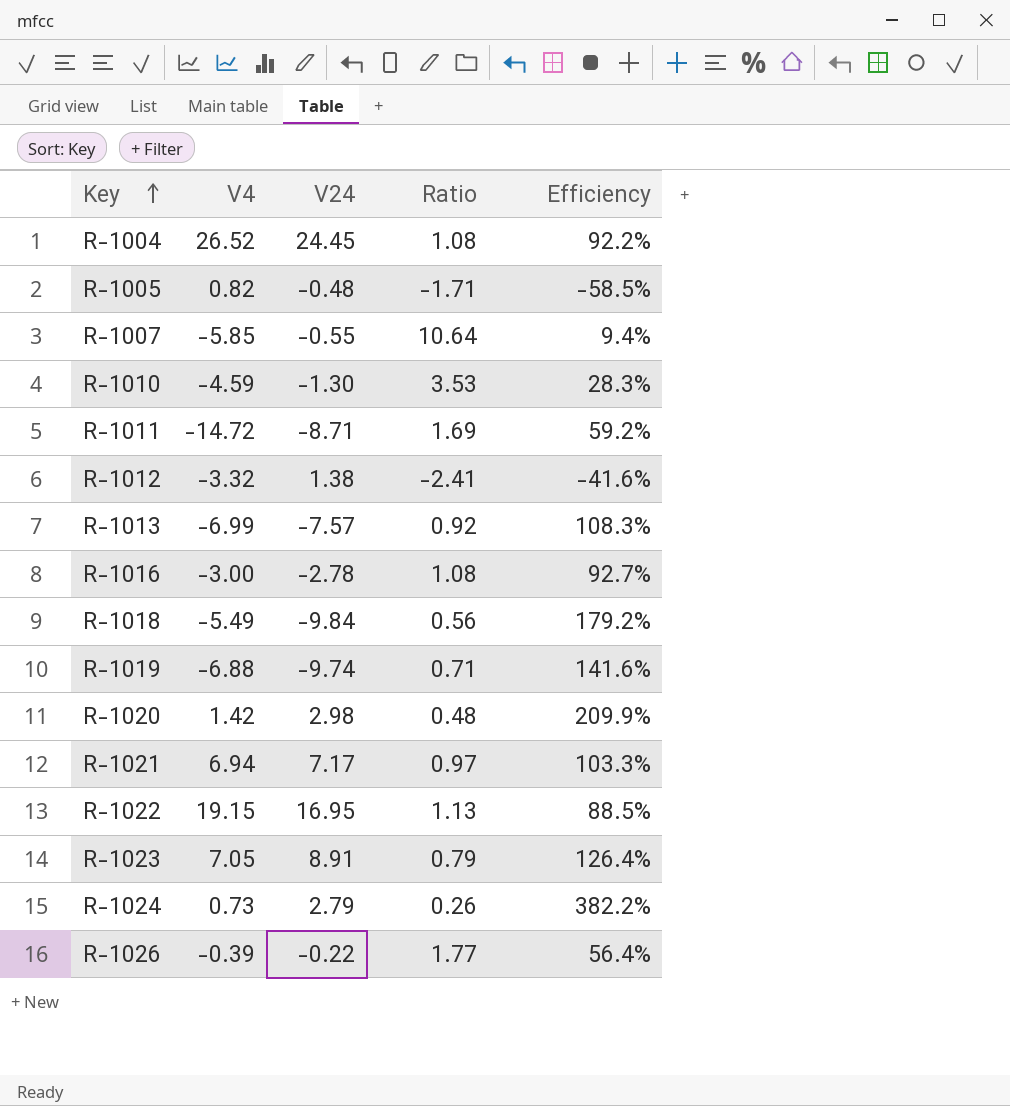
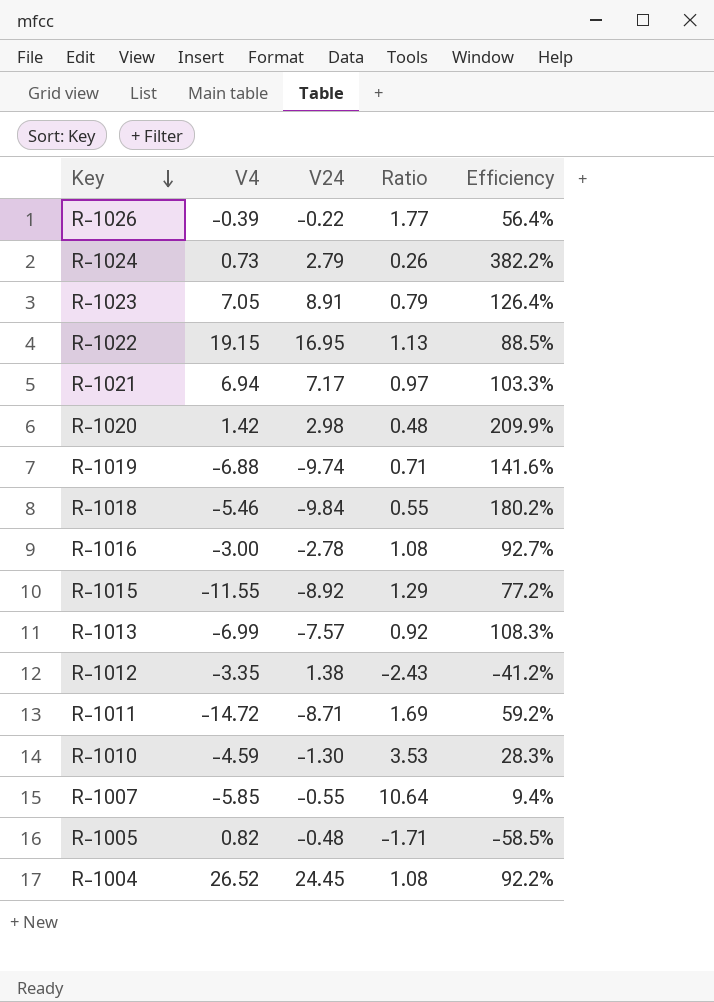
row order: Key ascending -> Key descending
R-1018 | V4: -5.49 -> -5.46
R-1018 | Ratio: 0.56 -> 0.55
R-1018 | Efficiency: 179.2% -> 180.2%
row R-1015: none -> -11.55 | -8.92 | 1.29 | 77.2%
R-1012 | V4: -3.32 -> -3.35
R-1012 | Ratio: -2.41 -> -2.43
R-1012 | Efficiency: -41.6% -> -41.2%

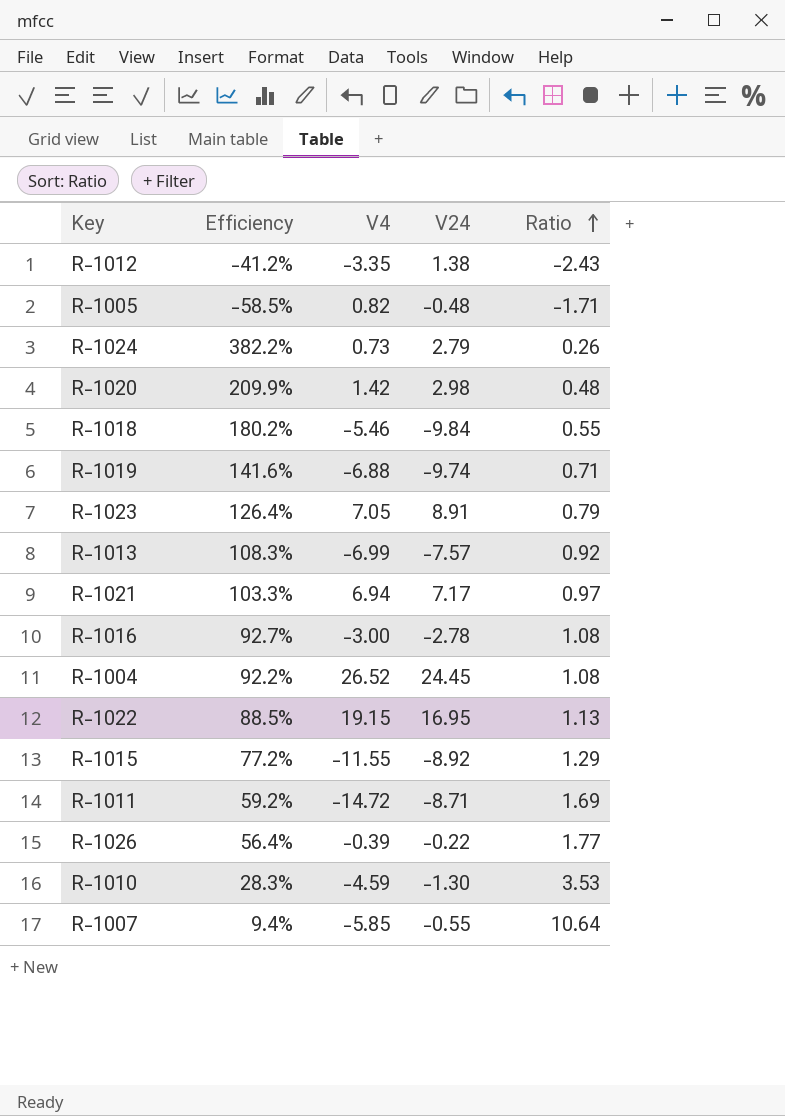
row order: Key descending -> Ratio ascending
column Efficiency | position: 5 -> 2

